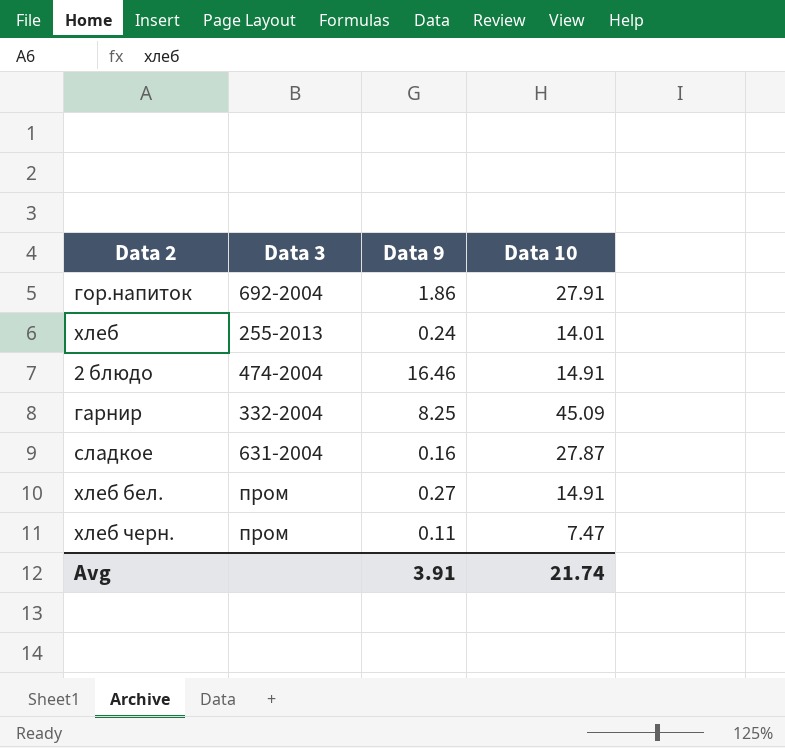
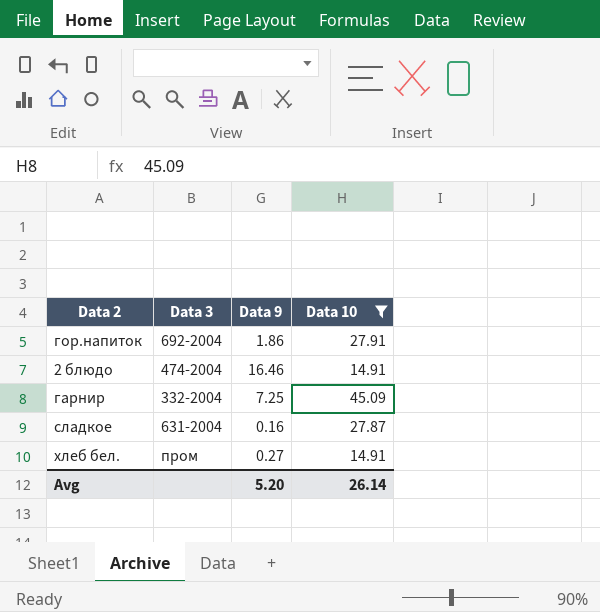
filter: none -> Data 10 >= 14.91
гарнир | Data 9: 8.25 -> 7.25
Avg | Data 9: 3.91 -> 5.20
Avg | Data 10: 21.74 -> 26.14

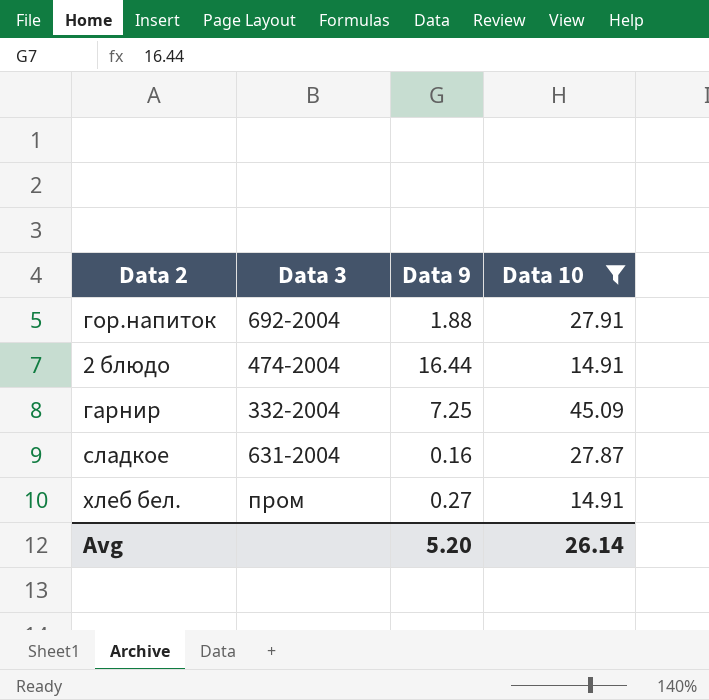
гор.напиток | Data 9: 1.86 -> 1.88
2 блюдо | Data 9: 16.46 -> 16.44

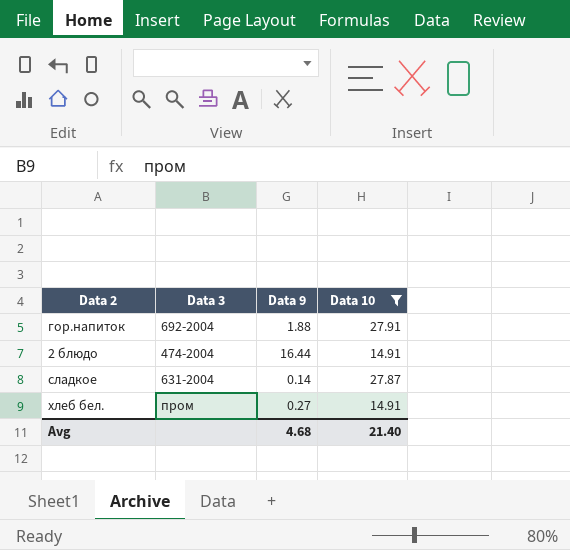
row гарнир: 332-2004 | 7.25 | 45.09 -> none
сладкое | Data 9: 0.16 -> 0.14
Avg | Data 9: 5.20 -> 4.68
Avg | Data 10: 26.14 -> 21.40

